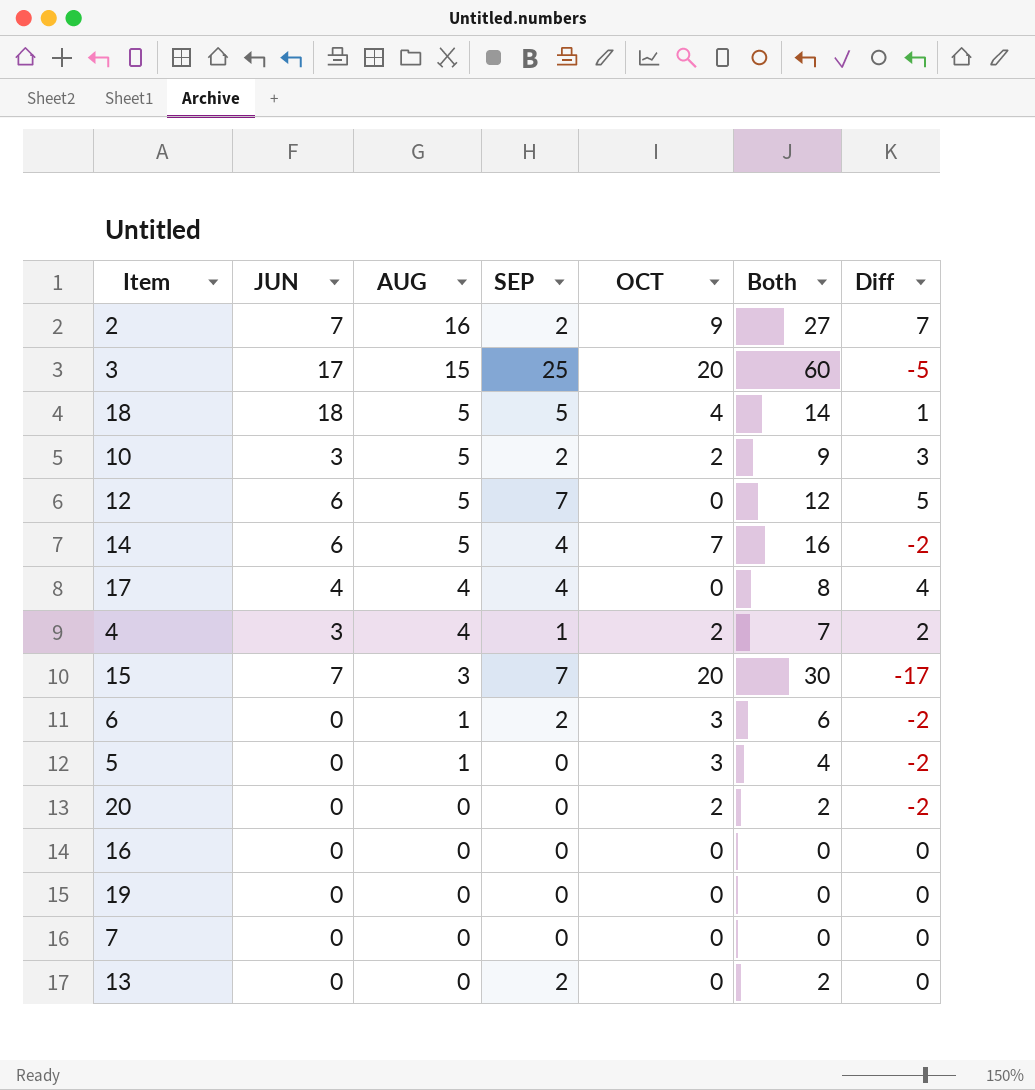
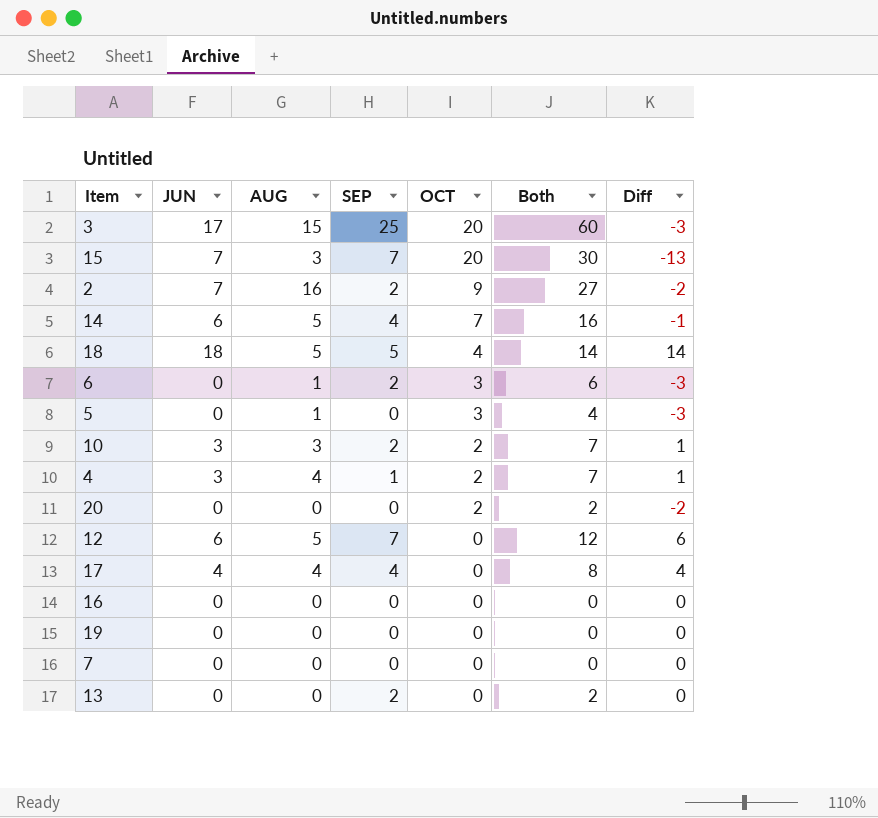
row order: AUG descending -> OCT descending
column Diff | formula: [AUG] - [OCT] -> [JUN] - [OCT]
10 | AUG: 5 -> 3
10 | Both: 9 -> 7

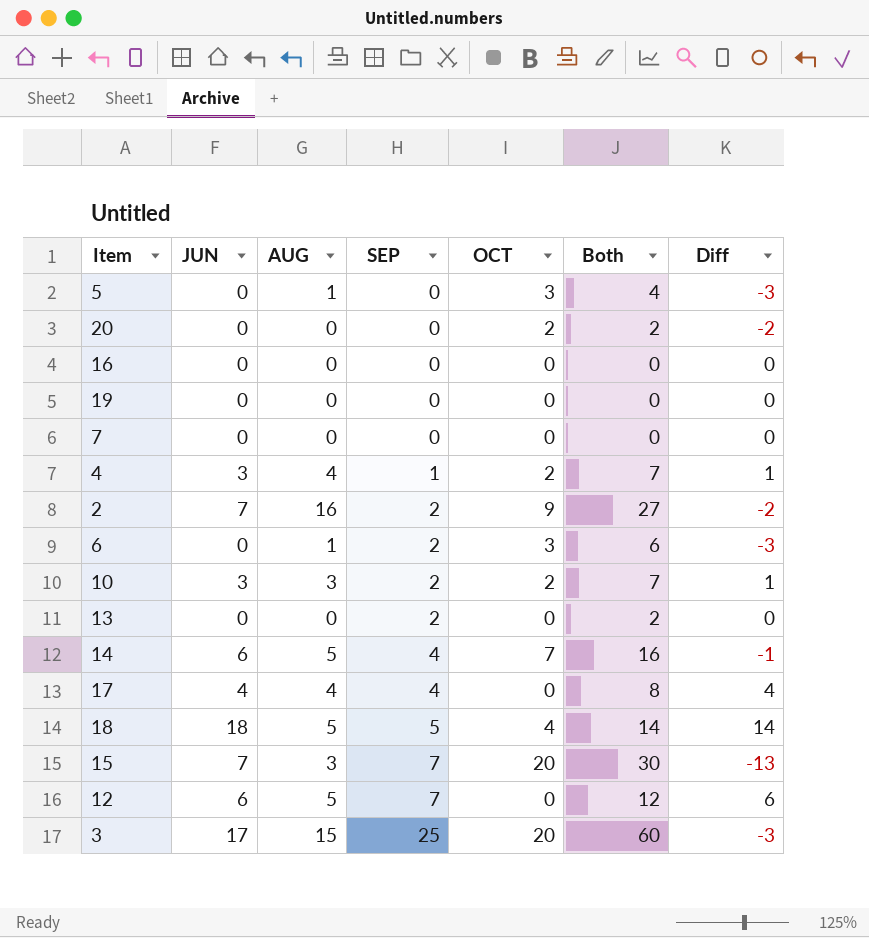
row order: OCT descending -> SEP ascending

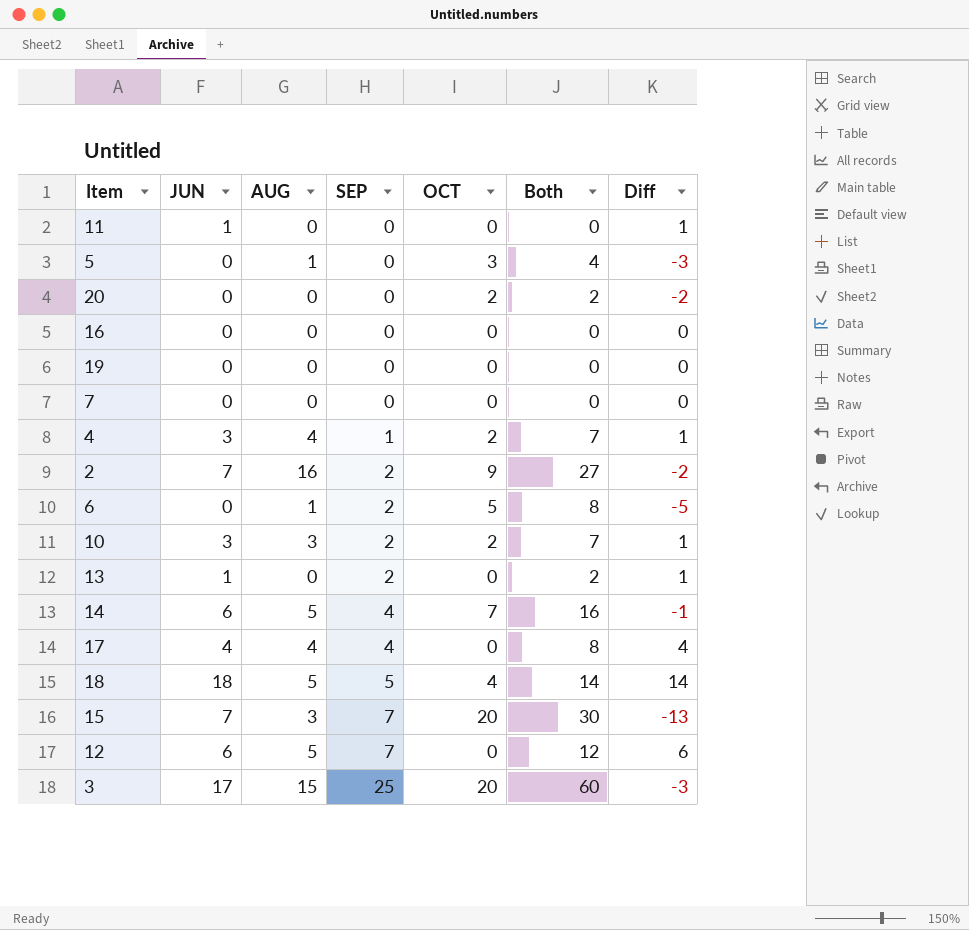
row 11: none -> 1 | 0 | 0 | 0 | 0 | 1
6 | OCT: 3 -> 5
6 | Both: 6 -> 8
6 | Diff: -3 -> -5
13 | JUN: 0 -> 1
13 | Diff: 0 -> 1

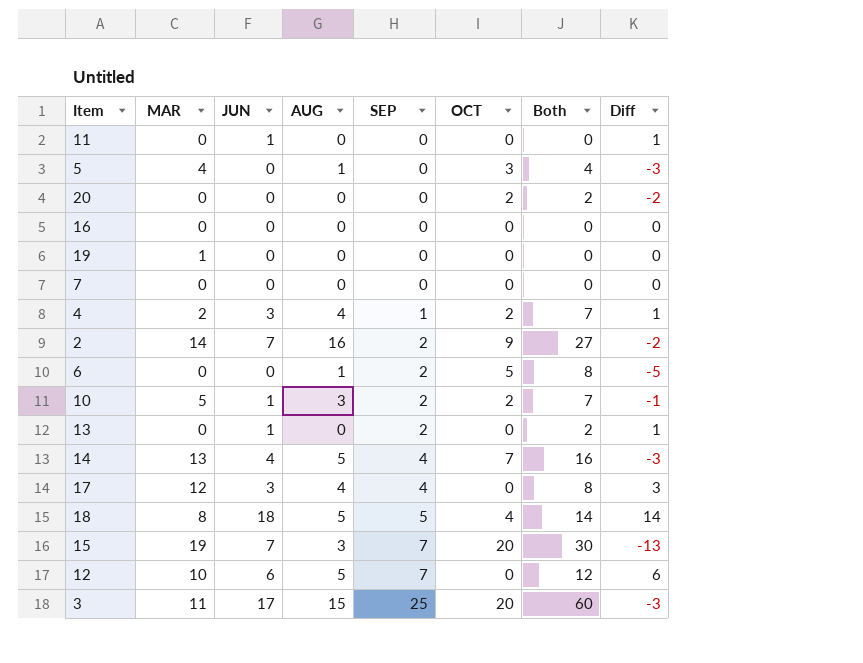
column MAR | position: none -> 2
10 | JUN: 3 -> 1
10 | Diff: 1 -> -1
14 | JUN: 6 -> 4
14 | Diff: -1 -> -3
17 | JUN: 4 -> 3
17 | Diff: 4 -> 3

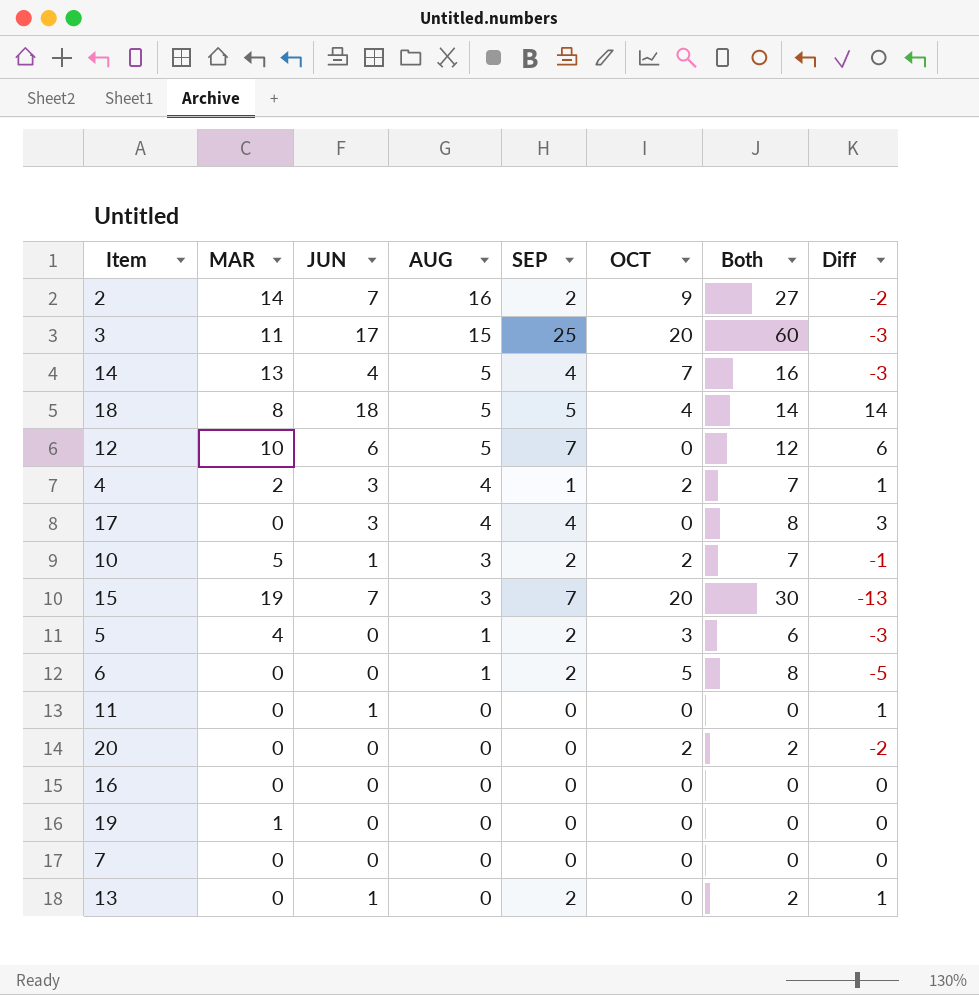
row order: SEP ascending -> AUG descending
17 | MAR: 12 -> 0
5 | SEP: 0 -> 2
5 | Both: 4 -> 6

